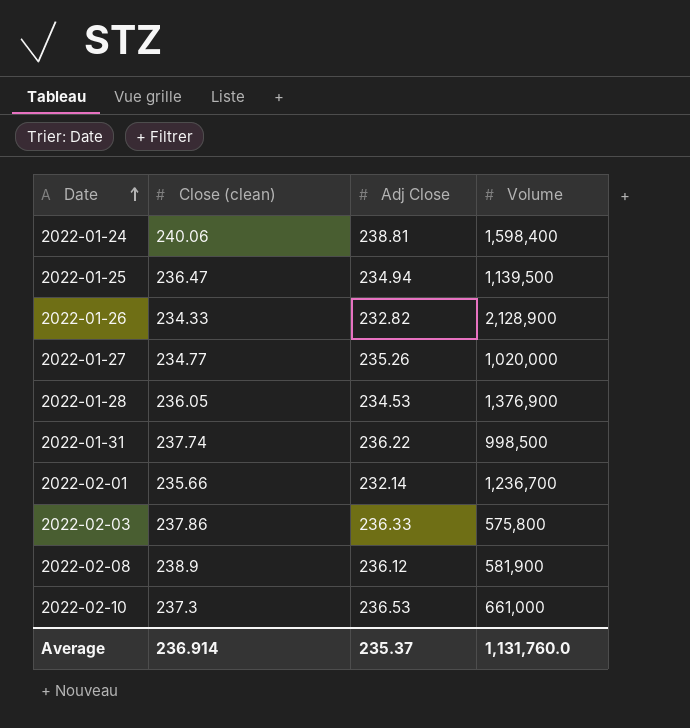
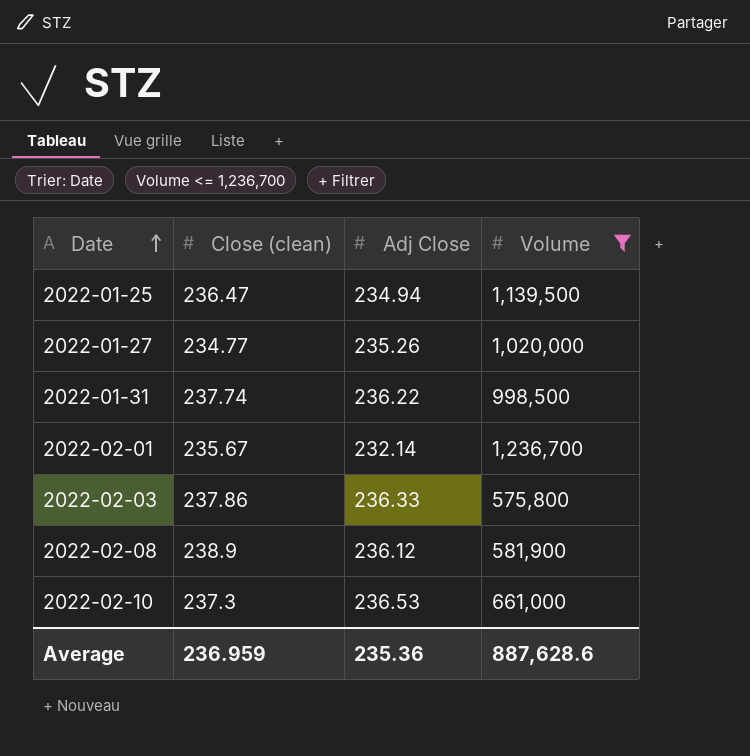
filter: none -> Volume <= 1,236,700
2022-02-01 | Close (clean): 235.66 -> 235.67
Average | Close (clean): 236.914 -> 236.959
Average | Adj Close: 235.37 -> 235.36
Average | Volume: 1,131,760.0 -> 887,628.6

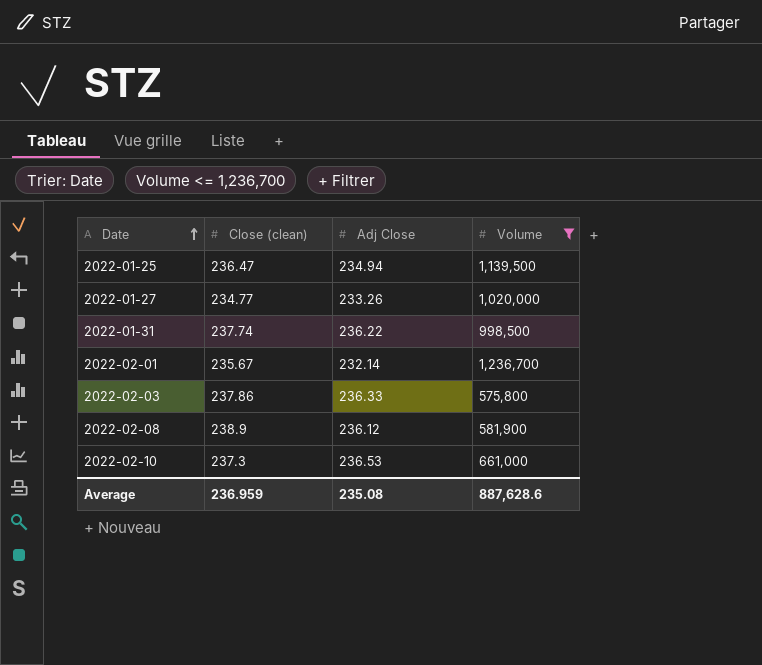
2022-01-27 | Adj Close: 235.26 -> 233.26
Average | Adj Close: 235.36 -> 235.08

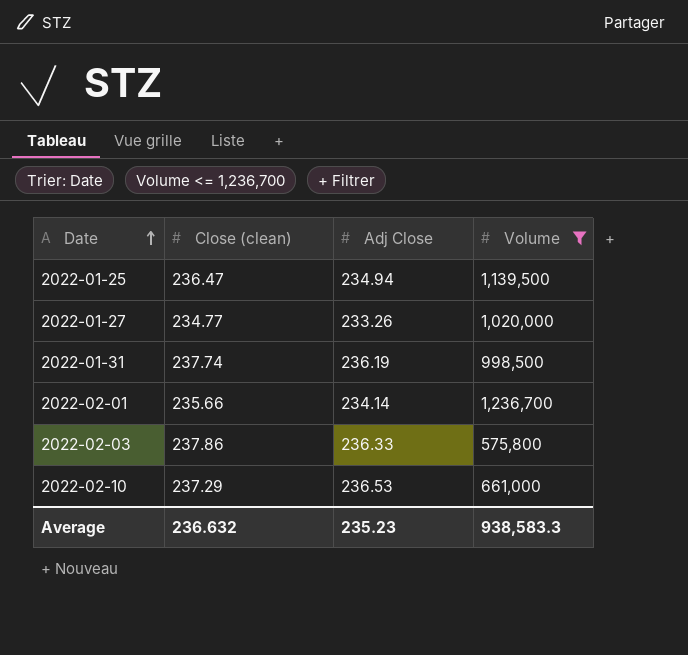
row 2022-02-08: 238.9 | 236.12 | 581,900 -> none
2022-01-31 | Adj Close: 236.22 -> 236.19
2022-02-01 | Close (clean): 235.67 -> 235.66
2022-02-01 | Adj Close: 232.14 -> 234.14
2022-02-10 | Close (clean): 237.3 -> 237.29
Average | Close (clean): 236.959 -> 236.632
Average | Adj Close: 235.08 -> 235.23
Average | Volume: 887,628.6 -> 938,583.3

